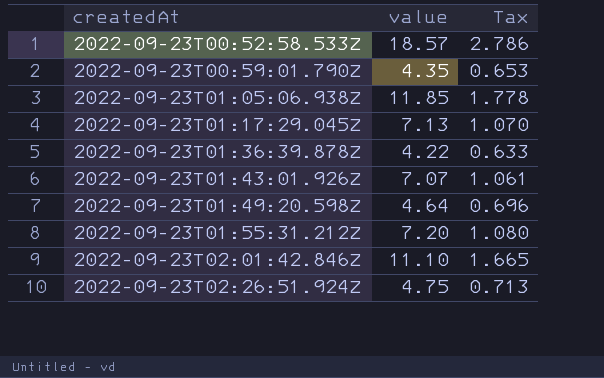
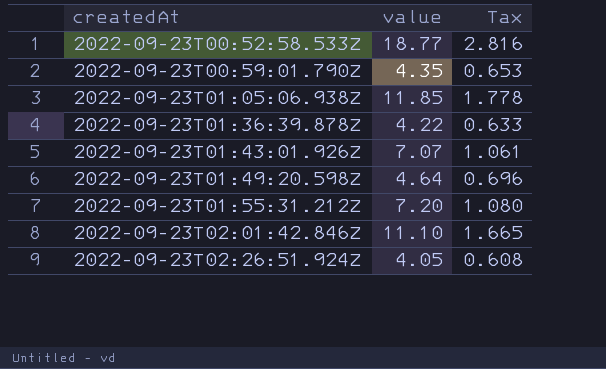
row 2022-09-23T01:17:29.045Z: 7.13 | 1.070 -> none
2022-09-23T00:52:58.533Z | value: 18.57 -> 18.77
2022-09-23T00:52:58.533Z | Tax: 2.786 -> 2.816
2022-09-23T02:26:51.924Z | value: 4.75 -> 4.05
2022-09-23T02:26:51.924Z | Tax: 0.713 -> 0.608

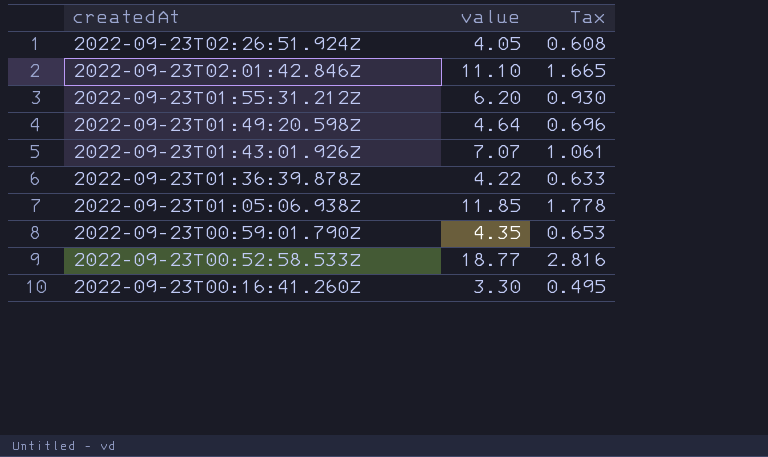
row order: createdAt ascending -> createdAt descending
2022-09-23T01:55:31.212Z | value: 7.20 -> 6.20
2022-09-23T01:55:31.212Z | Tax: 1.080 -> 0.930
row 2022-09-23T00:16:41.260Z: none -> 3.30 | 0.495

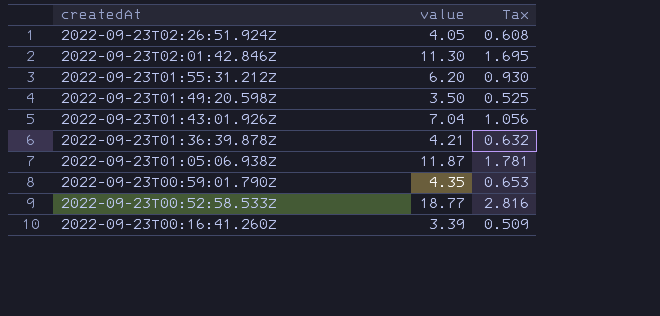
2022-09-23T02:01:42.846Z | value: 11.10 -> 11.30
2022-09-23T02:01:42.846Z | Tax: 1.665 -> 1.695
2022-09-23T01:49:20.598Z | value: 4.64 -> 3.50
2022-09-23T01:49:20.598Z | Tax: 0.696 -> 0.525
2022-09-23T01:43:01.926Z | value: 7.07 -> 7.04
2022-09-23T01:43:01.926Z | Tax: 1.061 -> 1.056
2022-09-23T01:36:39.878Z | value: 4.22 -> 4.21
2022-09-23T01:36:39.878Z | Tax: 0.633 -> 0.632
2022-09-23T01:05:06.938Z | value: 11.85 -> 11.87
2022-09-23T01:05:06.938Z | Tax: 1.778 -> 1.781
2022-09-23T00:16:41.260Z | value: 3.30 -> 3.39
2022-09-23T00:16:41.260Z | Tax: 0.495 -> 0.509

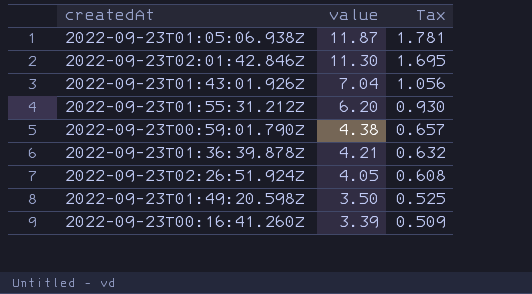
row order: createdAt descending -> value descending
row 2022-09-23T00:52:58.533Z: 18.77 | 2.816 -> none
2022-09-23T00:59:01.790Z | value: 4.35 -> 4.38
2022-09-23T00:59:01.790Z | Tax: 0.653 -> 0.657

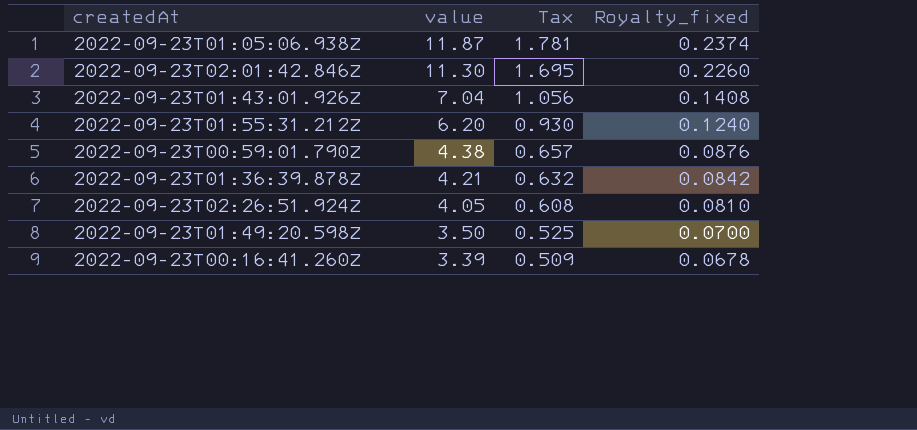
column Royalty_fixed | formula: none -> [value] * 0.02

